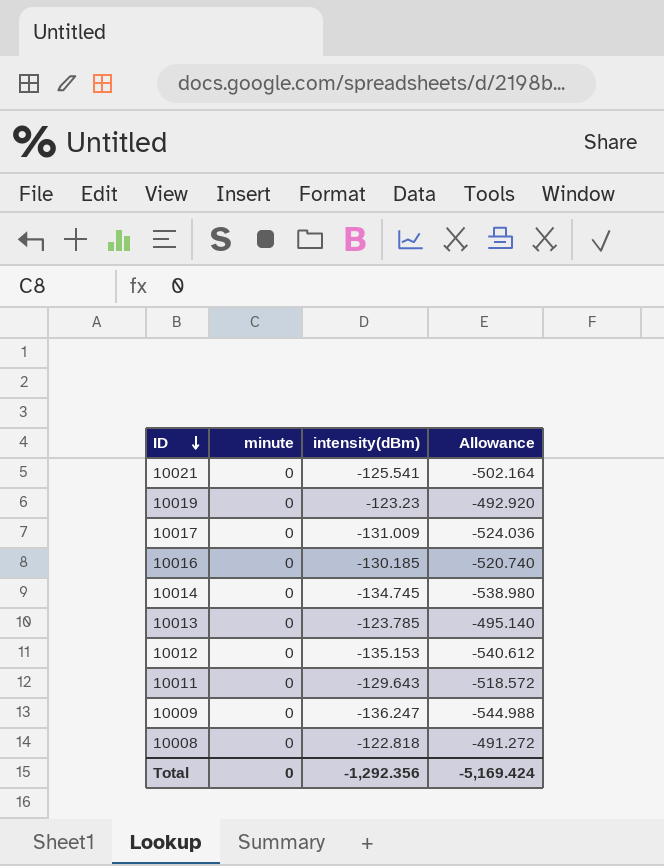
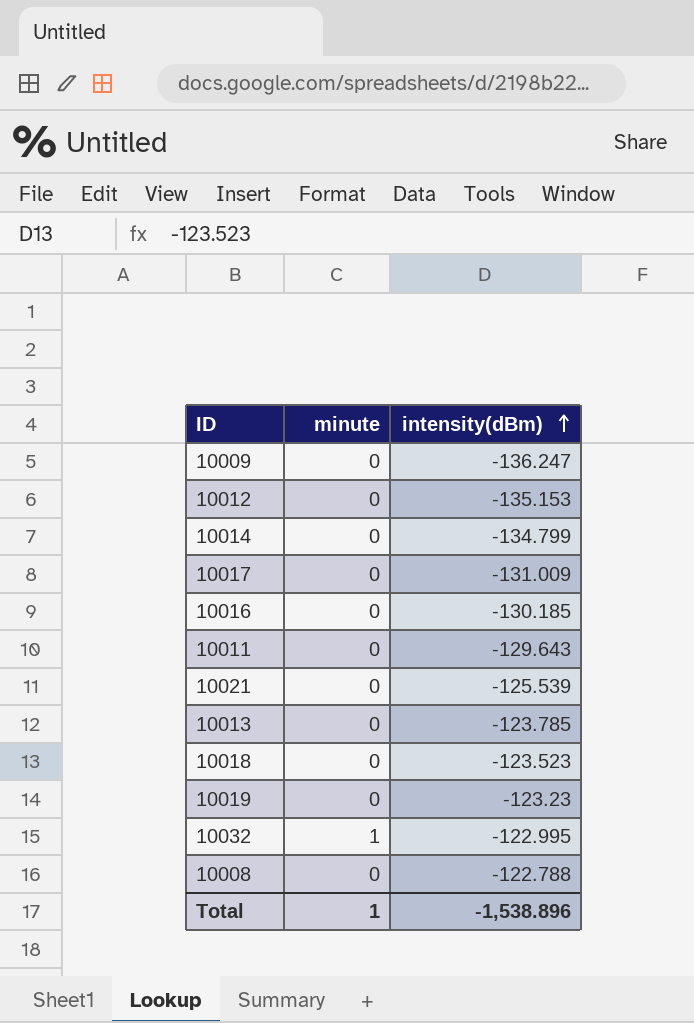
row order: ID descending -> intensity(dBm) ascending
column Allowance | formula: [intensity(dBm)] * 4 -> none
10014 | intensity(dBm): -134.745 -> -134.799
10021 | intensity(dBm): -125.541 -> -125.539
row 10018: none -> 0 | -123.523
row 10032: none -> 1 | -122.995
10008 | intensity(dBm): -122.818 -> -122.788
Total | minute: 0 -> 1
Total | intensity(dBm): -1,292.356 -> -1,538.896

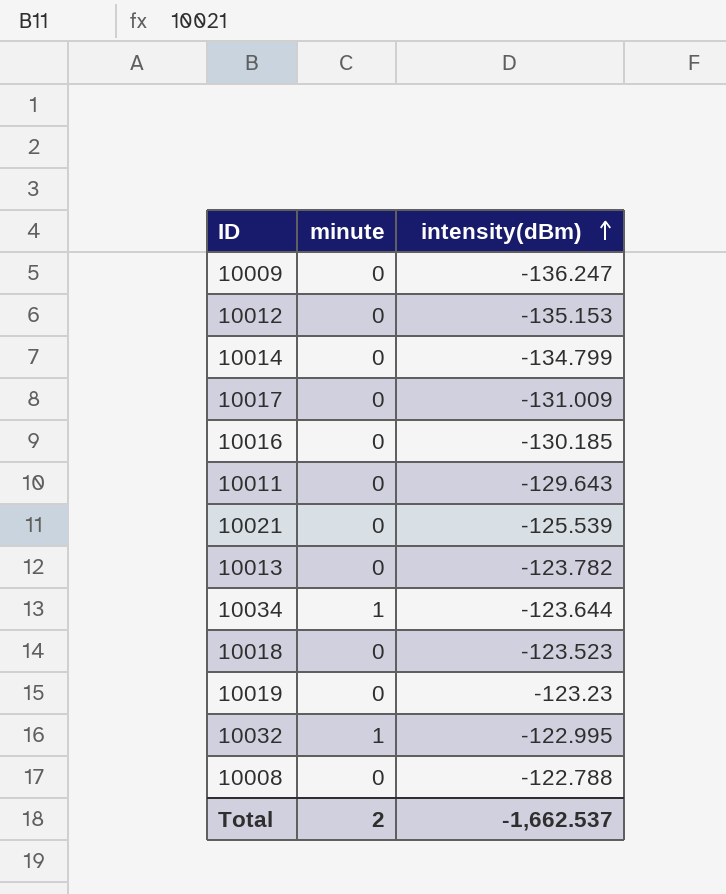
10013 | intensity(dBm): -123.785 -> -123.782
row 10034: none -> 1 | -123.644
Total | minute: 1 -> 2
Total | intensity(dBm): -1,538.896 -> -1,662.537

